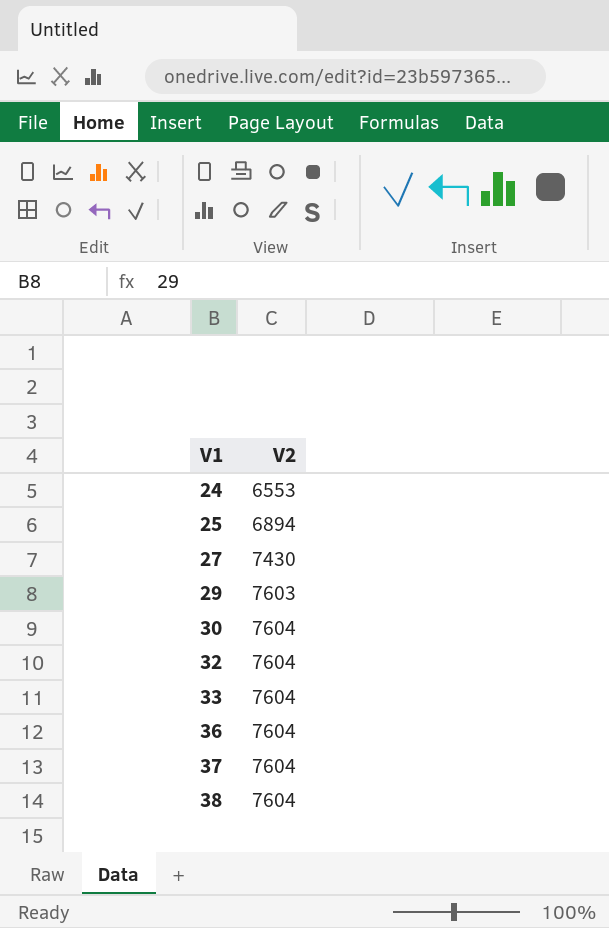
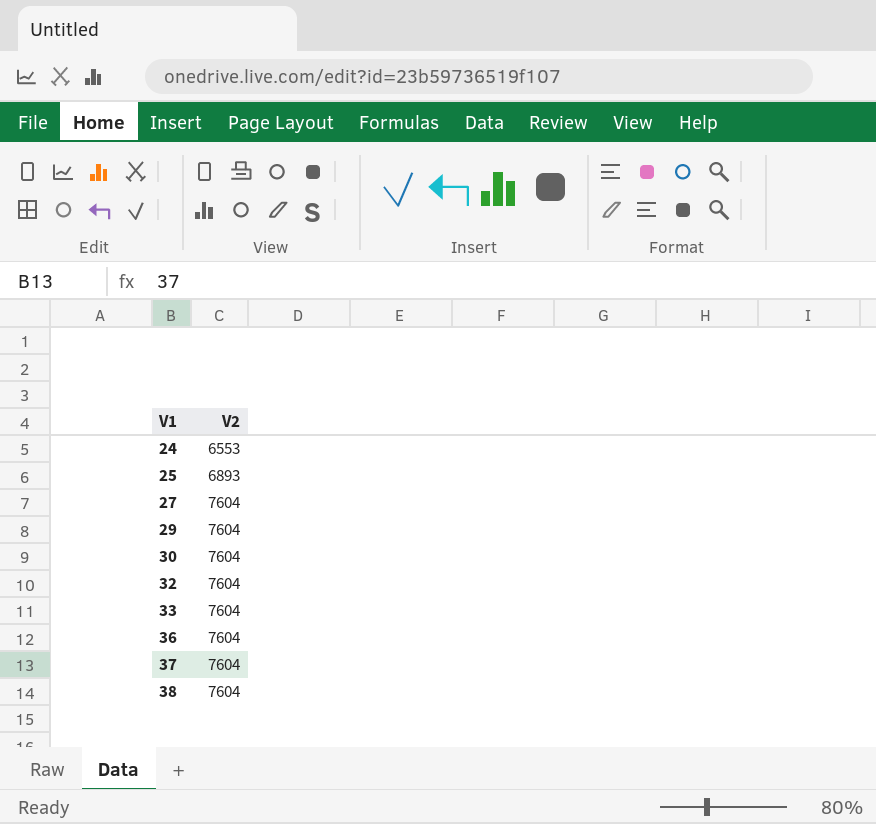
25 | V2: 6894 -> 6893
27 | V2: 7430 -> 7604
29 | V2: 7603 -> 7604

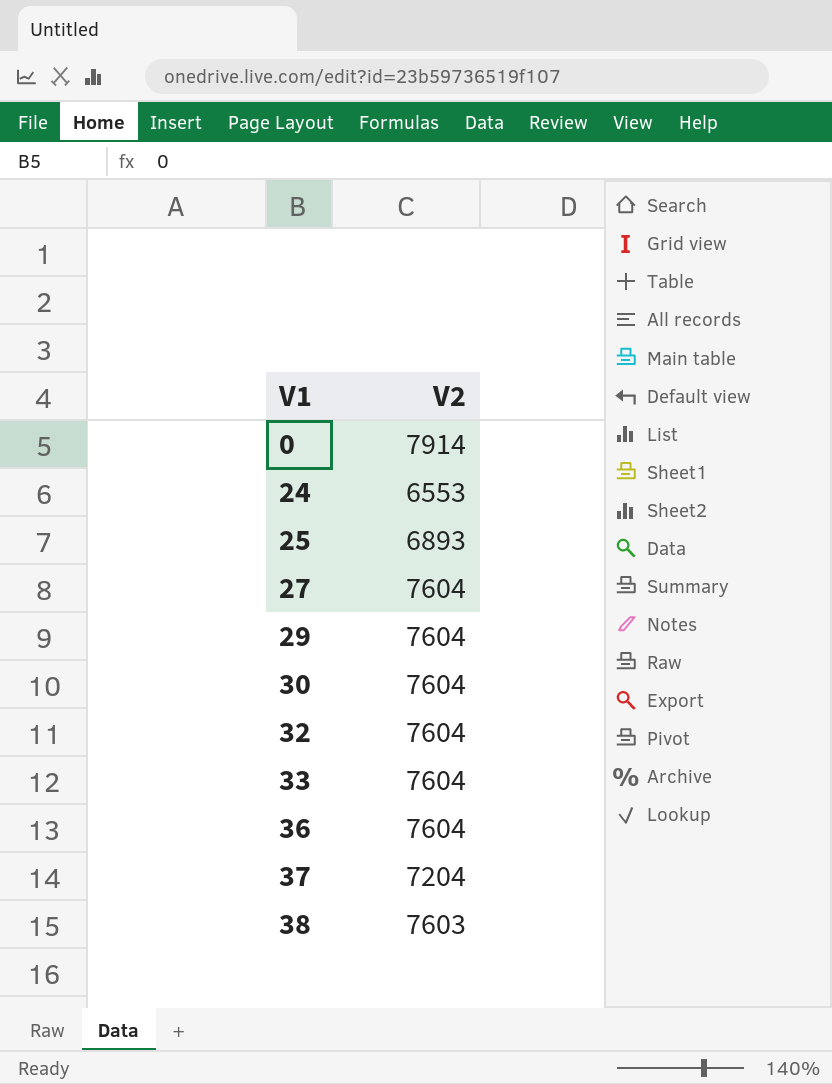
row 0: none -> 7914
37 | V2: 7604 -> 7204
38 | V2: 7604 -> 7603

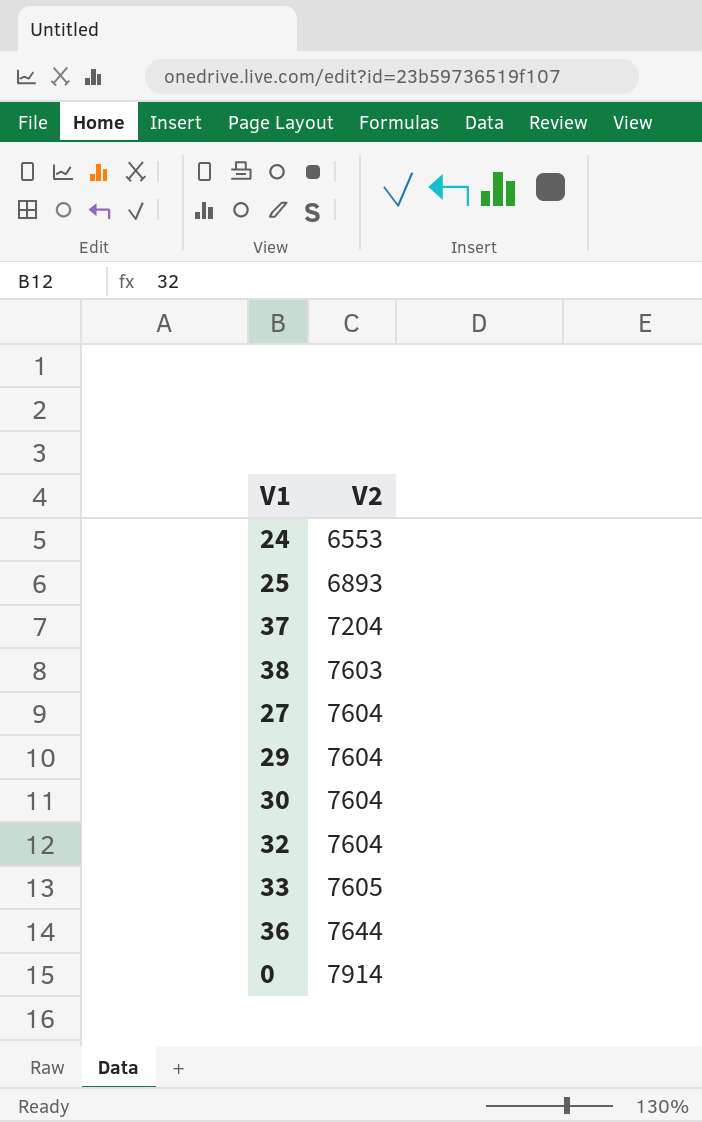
row order: V1 ascending -> V2 ascending
33 | V2: 7604 -> 7605
36 | V2: 7604 -> 7644

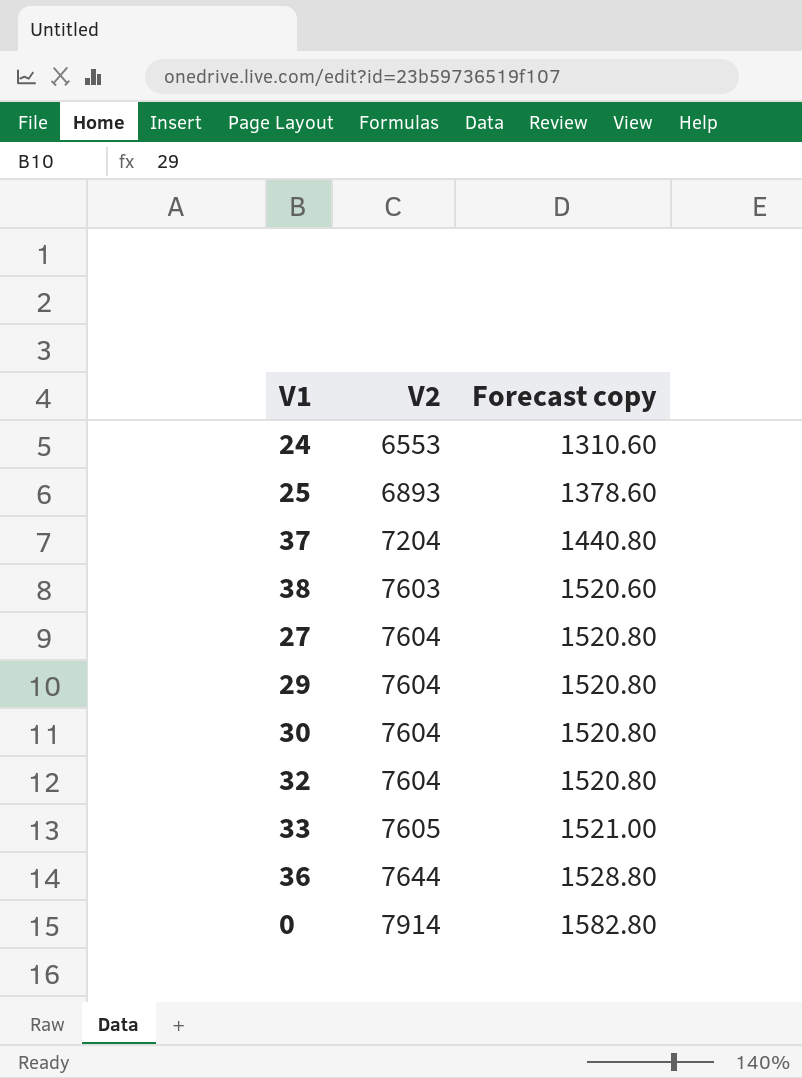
column Forecast copy | formula: none -> [V2] * 0.2

